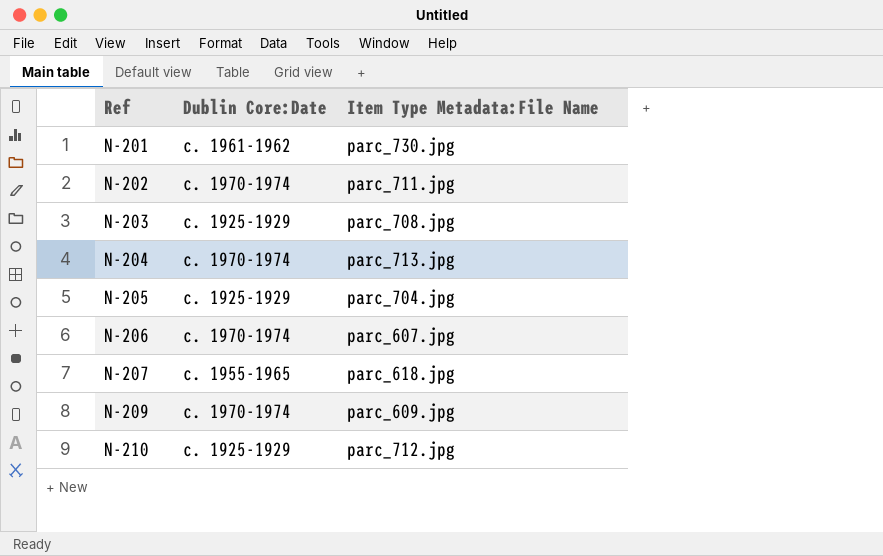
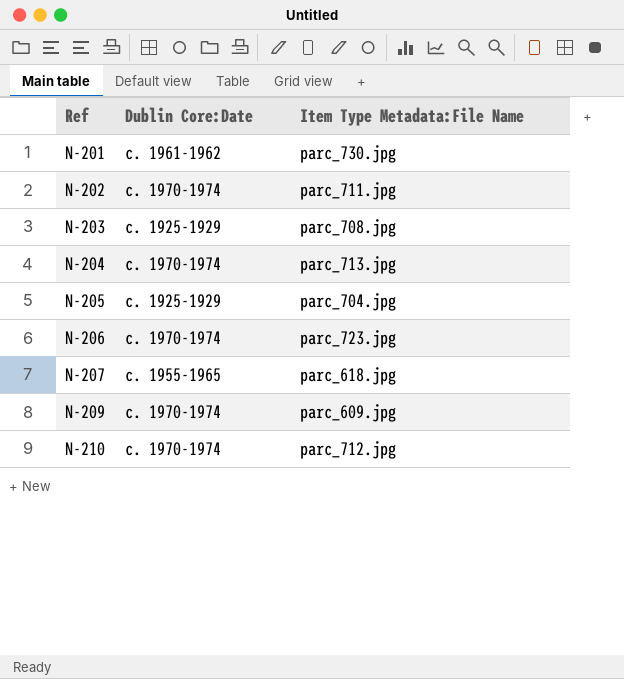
N-206 | Item Type Metadata:File Name: parc_607.jpg -> parc_723.jpg
N-210 | Dublin Core:Date: c. 1925-1929 -> c. 1970-1974

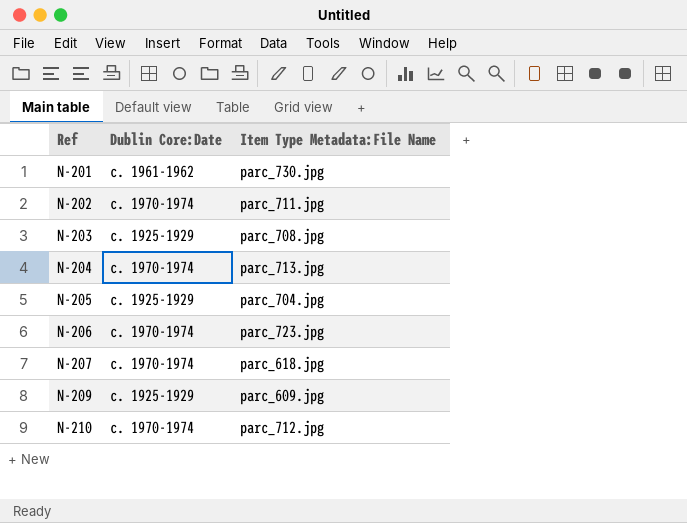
N-207 | Dublin Core:Date: c. 1955-1965 -> c. 1970-1974
N-209 | Dublin Core:Date: c. 1970-1974 -> c. 1925-1929

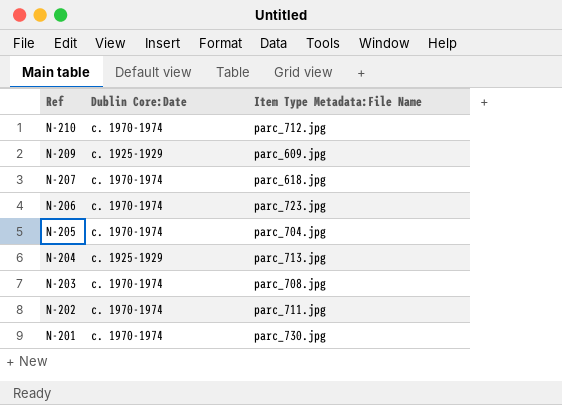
row order: Ref ascending -> Ref descending
N-205 | Dublin Core:Date: c. 1925-1929 -> c. 1970-1974
N-204 | Dublin Core:Date: c. 1970-1974 -> c. 1925-1929
N-203 | Dublin Core:Date: c. 1925-1929 -> c. 1970-1974
N-201 | Dublin Core:Date: c. 1961-1962 -> c. 1970-1974

